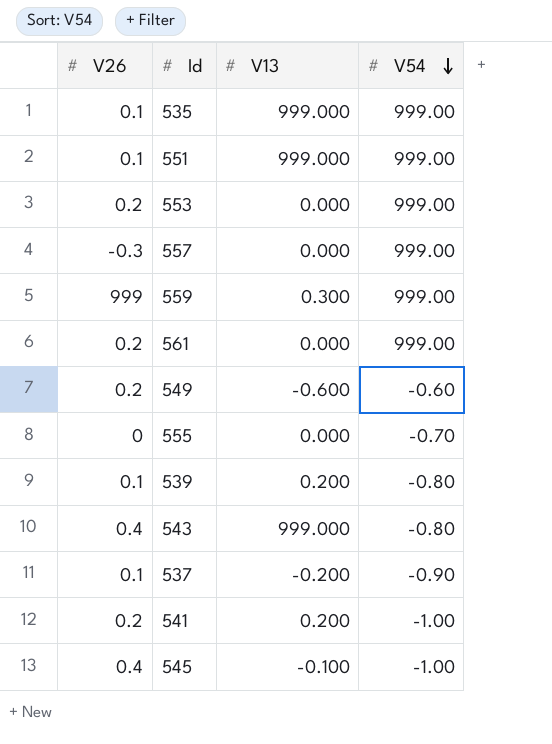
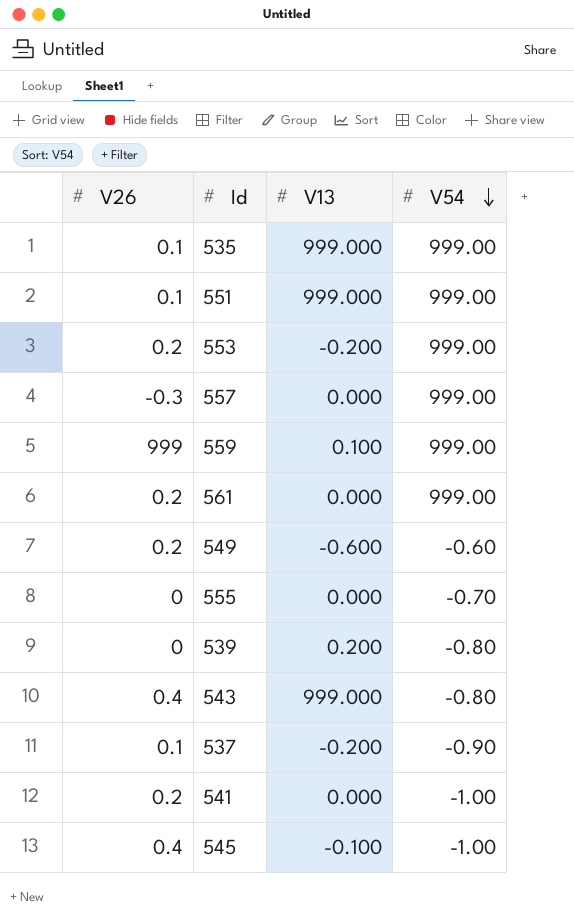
553 | V13: 0.000 -> -0.200
559 | V13: 0.300 -> 0.100
539 | V26: 0.1 -> 0
541 | V13: 0.200 -> 0.000

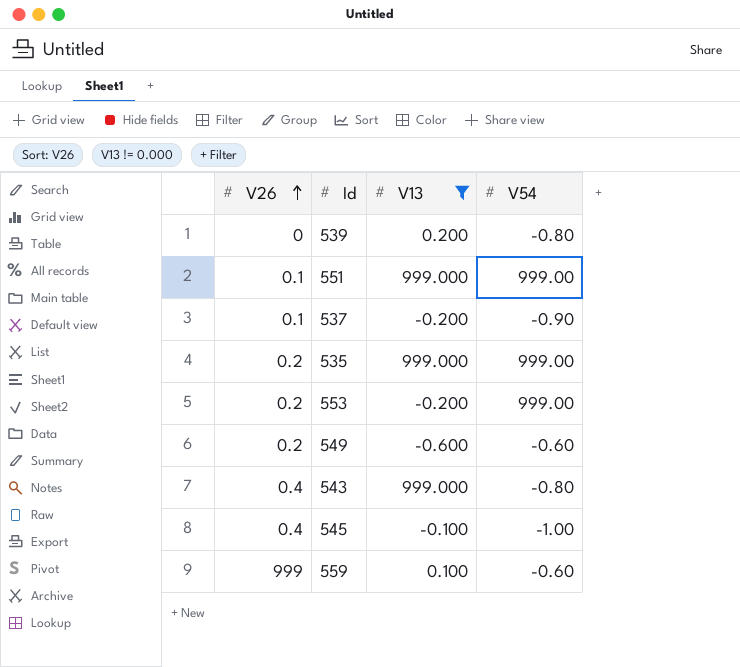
filter: none -> V13 != 0.000
row order: V54 descending -> V26 ascending
535 | V26: 0.1 -> 0.2
559 | V54: 999.00 -> -0.60

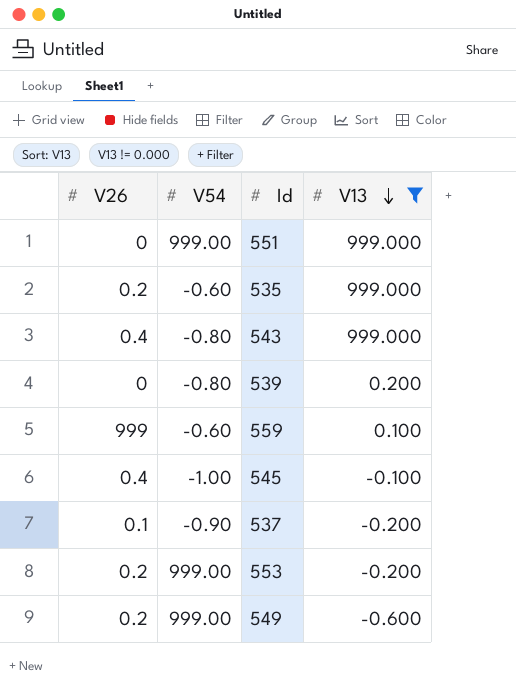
row order: V26 ascending -> V13 descending
column V54 | position: 4 -> 2
551 | V26: 0.1 -> 0
535 | V54: 999.00 -> -0.60
549 | V54: -0.60 -> 999.00

